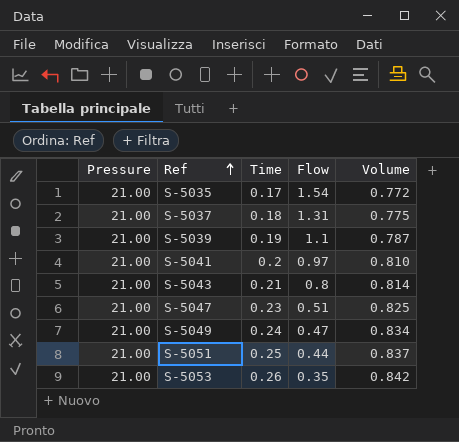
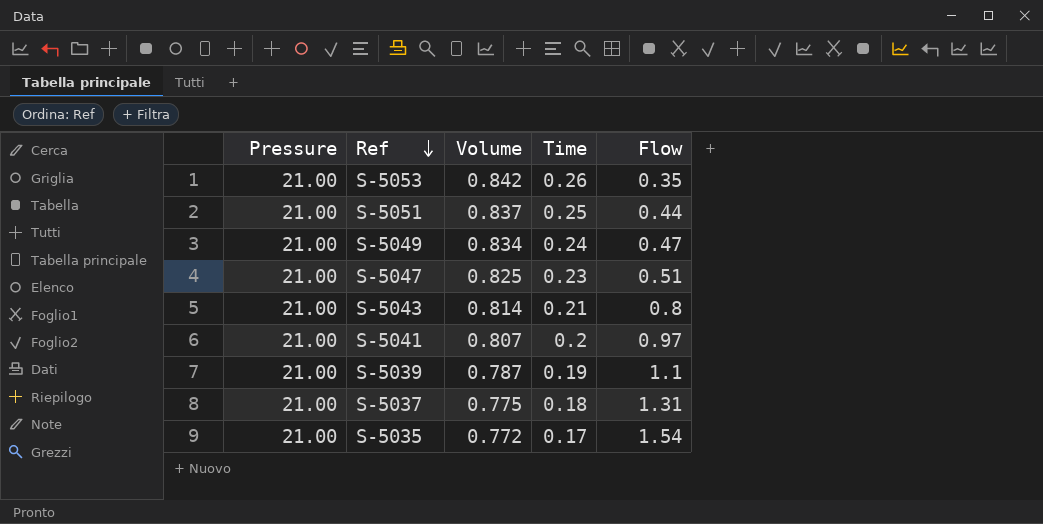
row order: Ref ascending -> Ref descending
column Volume | position: 5 -> 3
S-5041 | Volume: 0.810 -> 0.807

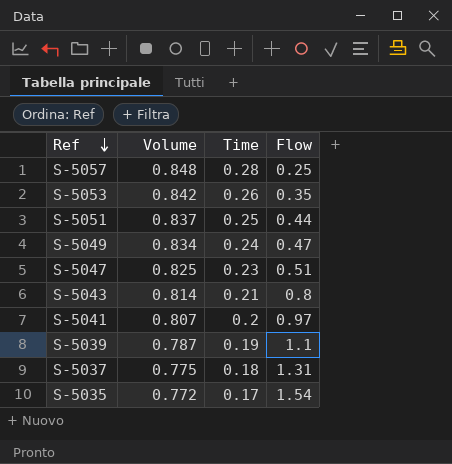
column Pressure | position: 1 -> none
row S-5057: none -> 0.848 | 0.28 | 0.25

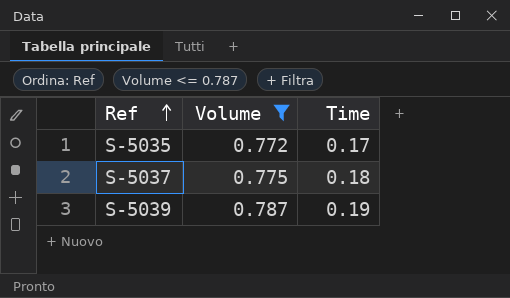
filter: none -> Volume <= 0.787
row order: Ref descending -> Ref ascending
column Flow | position: 4 -> none

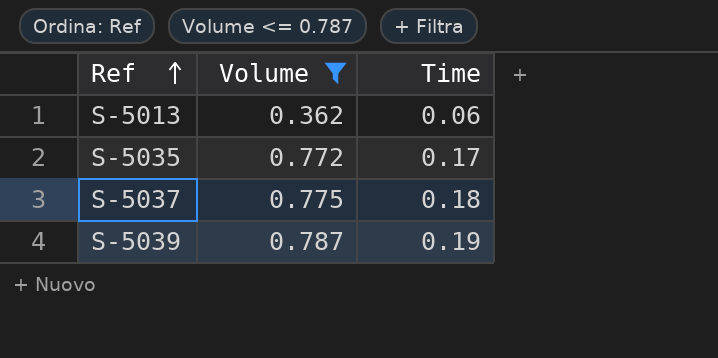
row S-5013: none -> 0.362 | 0.06

